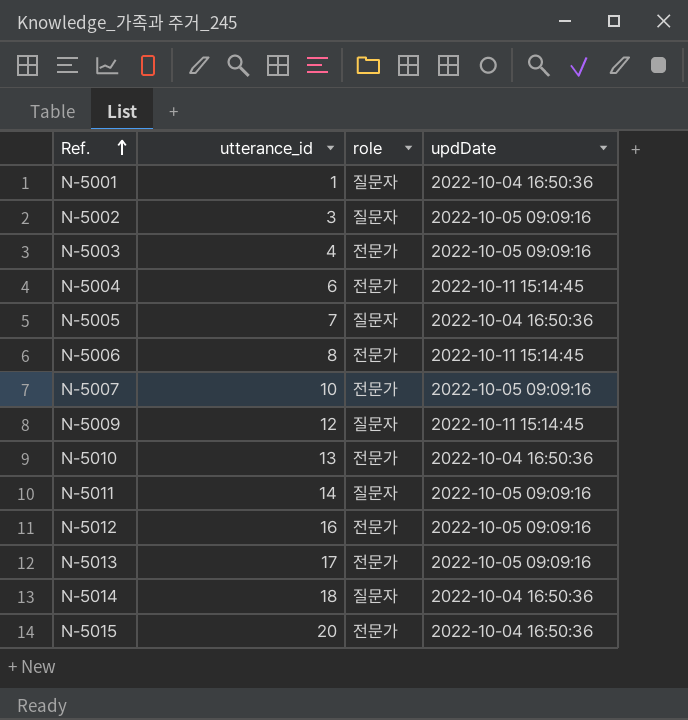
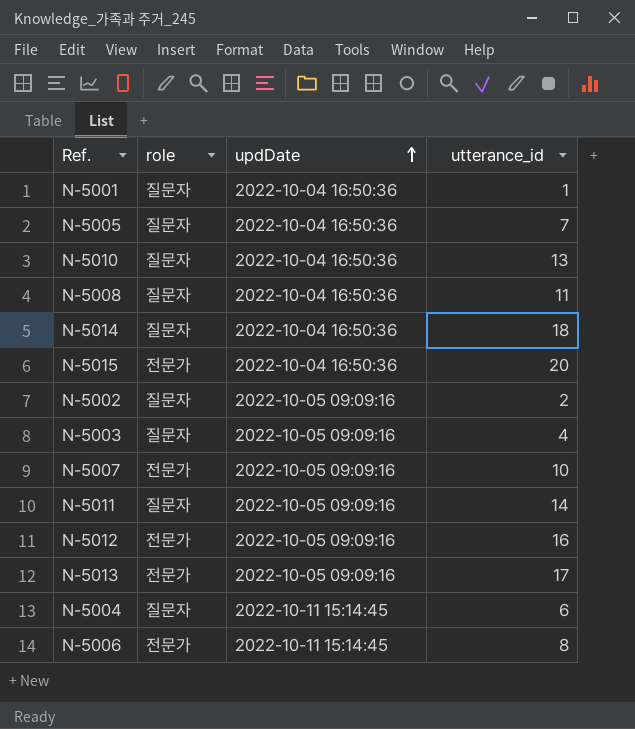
row order: Ref. ascending -> updDate ascending
column utterance_id | position: 2 -> 4
row N-5009: 12 | 질문자 | 2022-10-11 15:14:45 -> none
N-5010 | role: 전문가 -> 질문자
row N-5008: none -> 질문자 | 2022-10-04 16:50:36 | 11
N-5002 | utterance_id: 3 -> 2
N-5003 | role: 전문가 -> 질문자
N-5004 | role: 전문가 -> 질문자

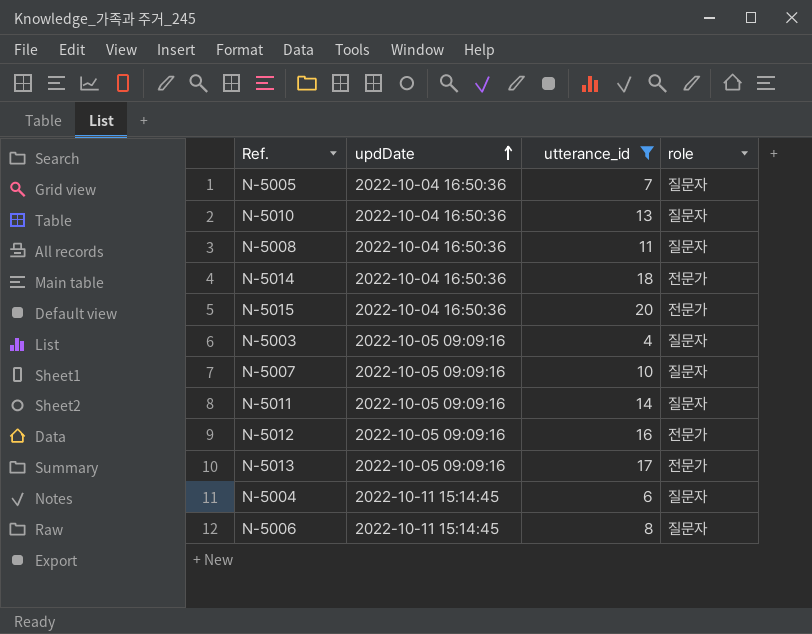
filter: none -> utterance_id >= 4
column role | position: 2 -> 4
N-5014 | role: 질문자 -> 전문가
N-5007 | role: 전문가 -> 질문자
N-5006 | role: 전문가 -> 질문자

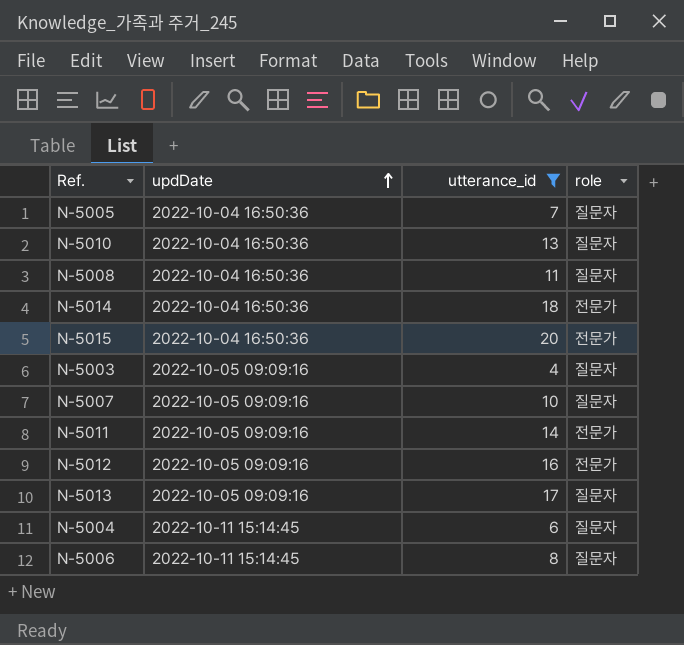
N-5011 | role: 질문자 -> 전문가
N-5013 | role: 전문가 -> 질문자

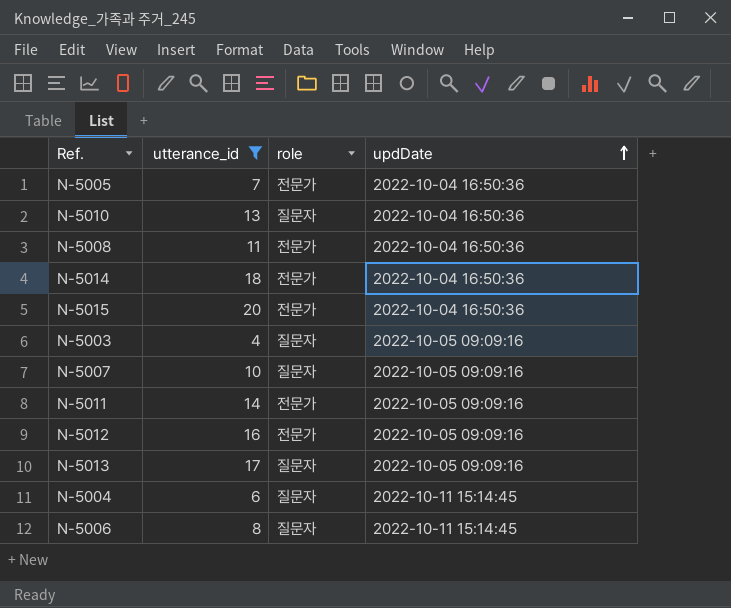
column updDate | position: 2 -> 4
N-5005 | role: 질문자 -> 전문가
N-5008 | role: 질문자 -> 전문가

